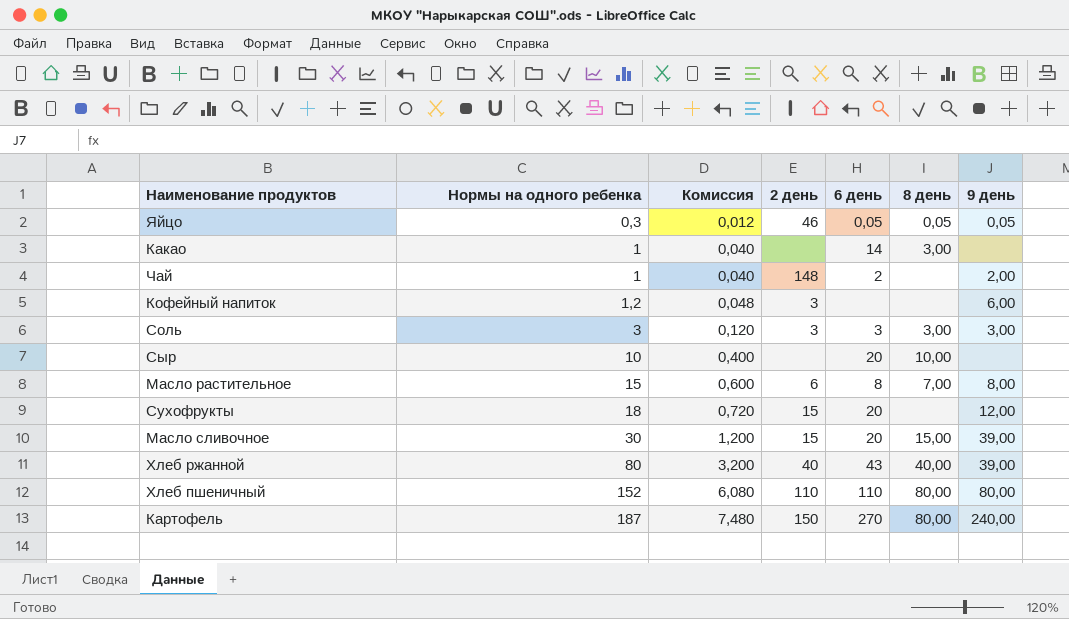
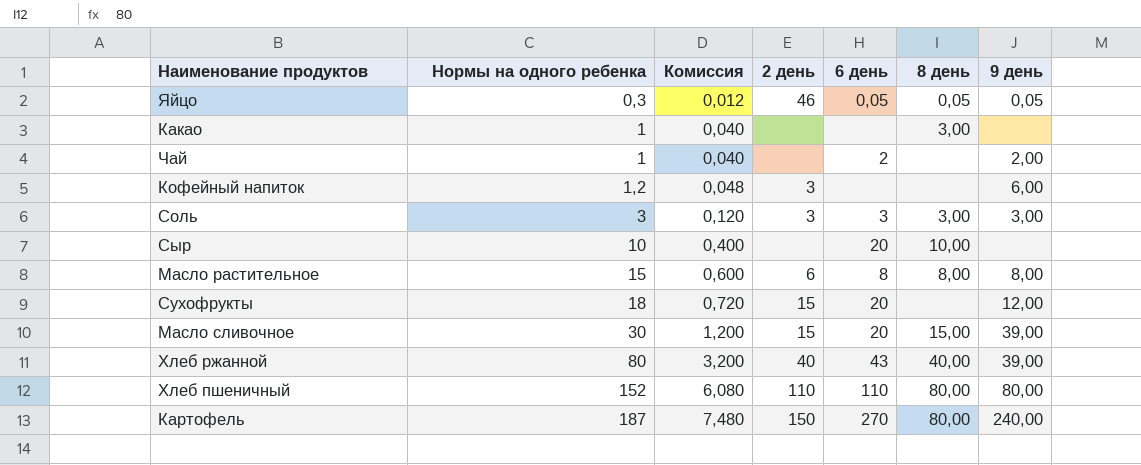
Какао | 6 день: 14 -> none
Чай | 2 день: 148 -> none
Масло растительное | 8 день: 7,00 -> 8,00

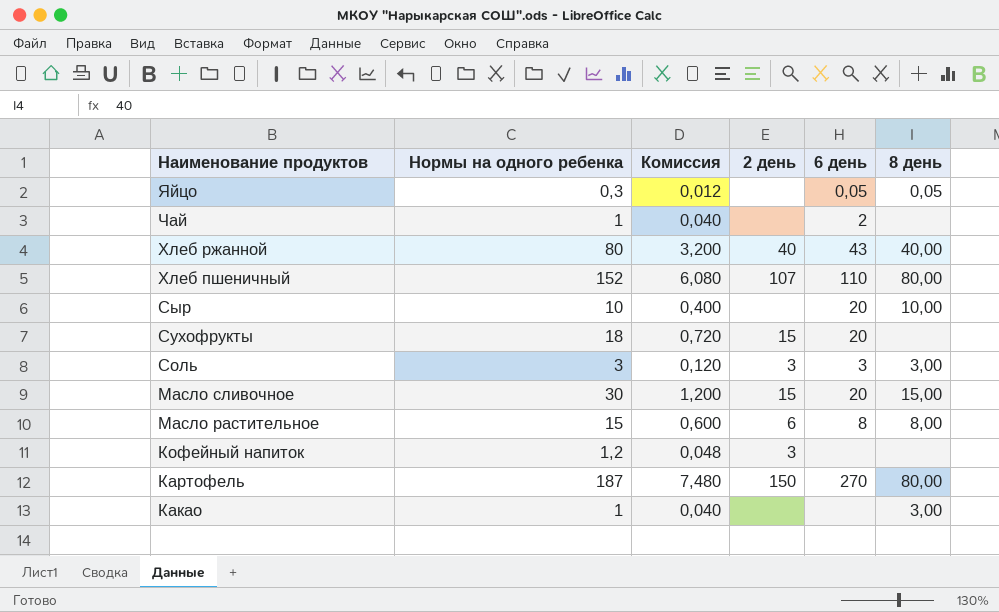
row order: Нормы на одного ребенка ascending -> Наименование продуктов descending
column 9 день | position: 7 -> none
Яйцо | 2 день: 46 -> none
Хлеб пшеничный | 2 день: 110 -> 107

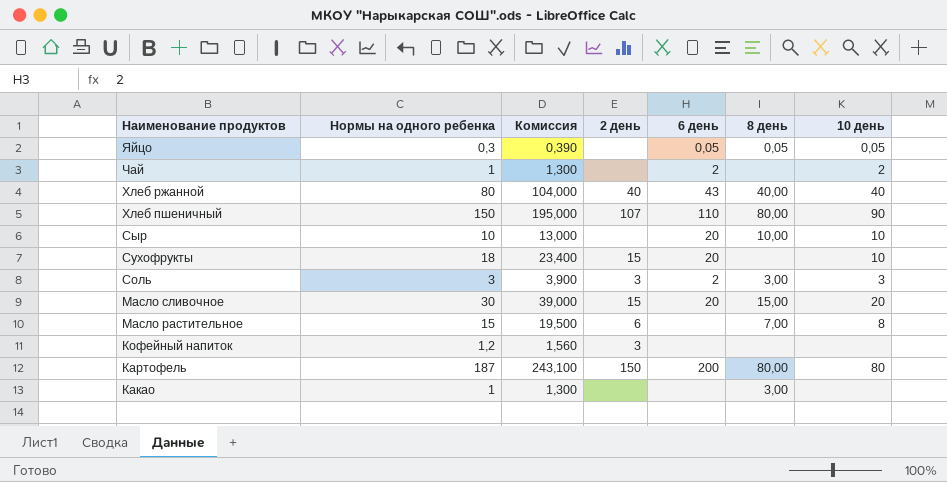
column Комиссия | formula: [Нормы на одного ребенка] * 0,04 -> [Нормы на одного ребенка] * 1,3
column 10 день | position: none -> 7
Хлеб пшеничный | Нормы на одного ребенка: 152 -> 150
Соль | 6 день: 3 -> 2
Масло растительное | 6 день: 8 -> none
Масло растительное | 8 день: 8,00 -> 7,00
Картофель | 6 день: 270 -> 200

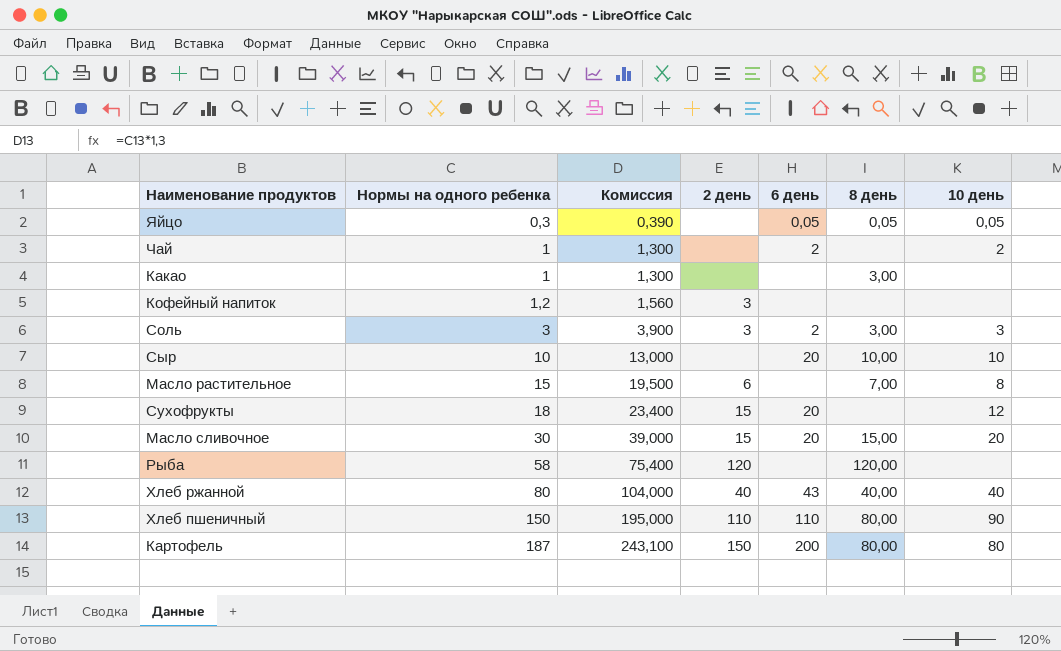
row order: Наименование продуктов descending -> Нормы на одного ребенка ascending
Сухофрукты | 10 день: 10 -> 12
row Рыба: none -> 58 | 75,400 | 120 | none | 120,00 | none
Хлеб пшеничный | 2 день: 107 -> 110

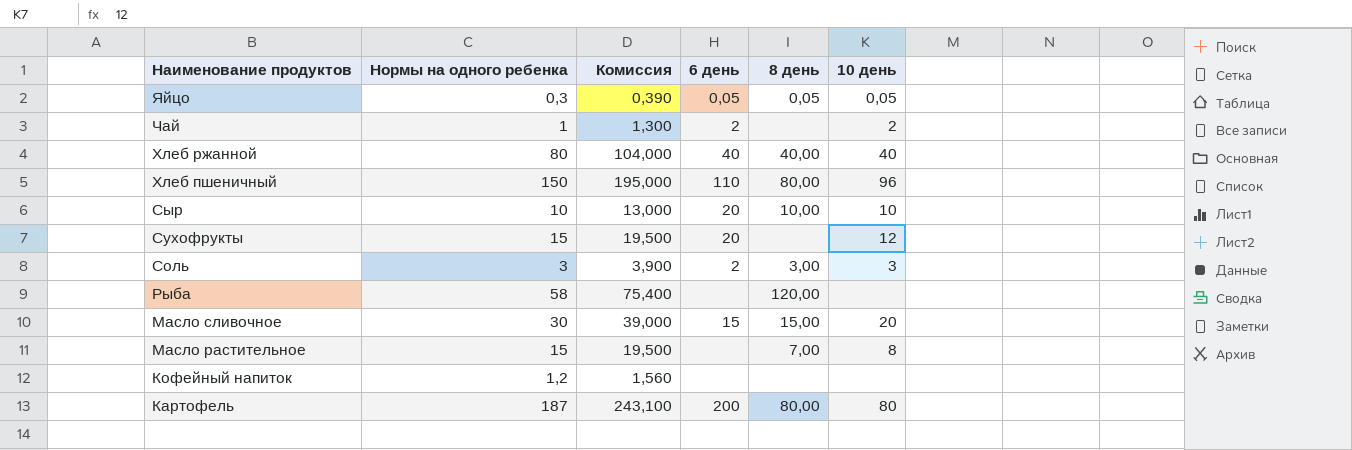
row order: Нормы на одного ребенка ascending -> Наименование продуктов descending
column 2 день | position: 4 -> none
row Какао: 1 | 1,300 | none | none | 3,00 | none -> none
Хлеб ржанной | 6 день: 43 -> 40
Хлеб пшеничный | 10 день: 90 -> 96
Сухофрукты | Нормы на одного ребенка: 18 -> 15
Сухофрукты | Комиссия: 23,400 -> 19,500
Масло сливочное | 6 день: 20 -> 15

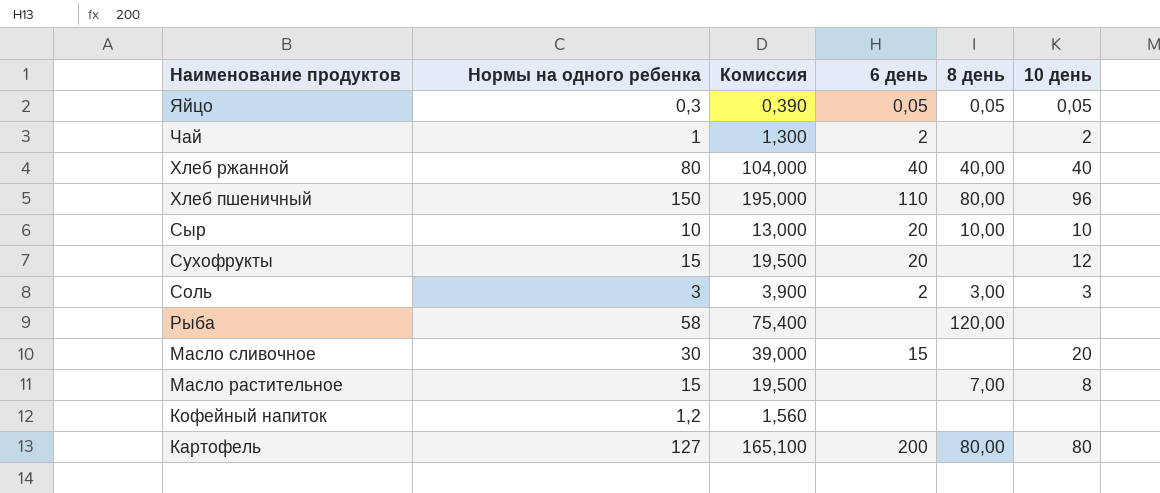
Масло сливочное | 8 день: 15,00 -> none
Картофель | Нормы на одного ребенка: 187 -> 127
Картофель | Комиссия: 243,100 -> 165,100

